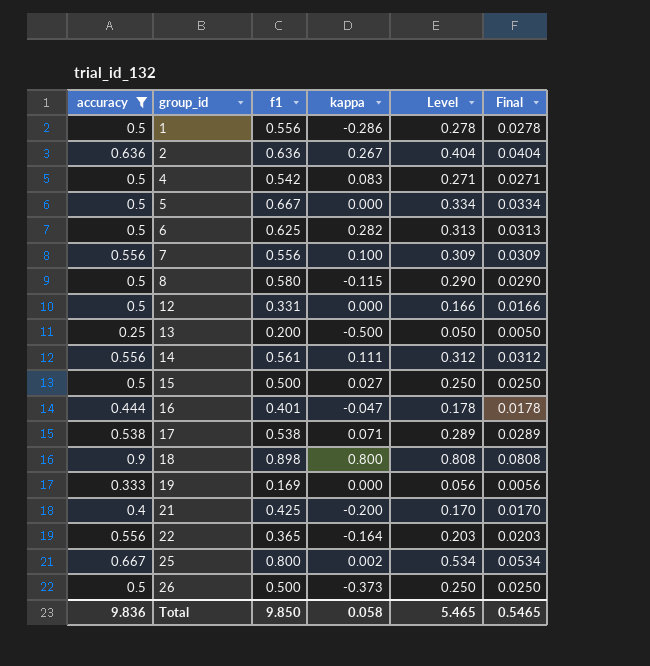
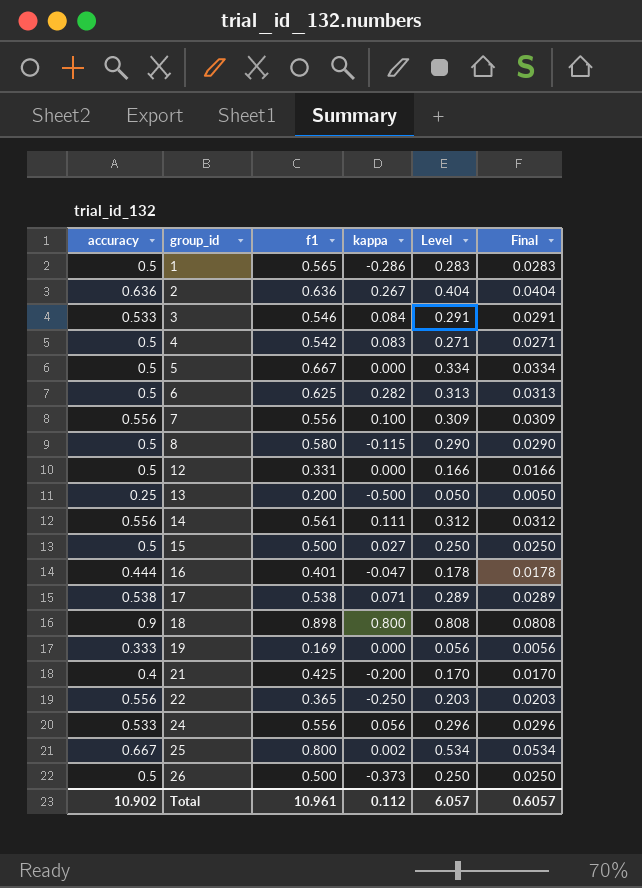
filter: accuracy != 0.533 -> none
1 | f1: 0.556 -> 0.565
1 | Level: 0.278 -> 0.283
1 | Final: 0.0278 -> 0.0283
22 | kappa: -0.164 -> -0.250
Total | accuracy: 9.836 -> 10.902
Total | f1: 9.850 -> 10.961
Total | kappa: 0.058 -> 0.112
Total | Level: 5.465 -> 6.057
Total | Final: 0.5465 -> 0.6057

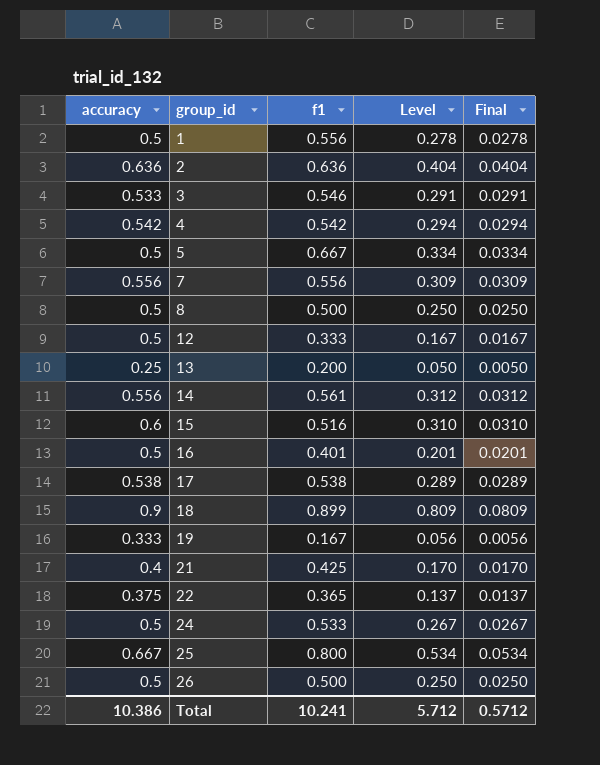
column kappa | position: 4 -> none
row 6: 0.5 | 0.625 | 0.282 | 0.313 | 0.0313 -> none
1 | f1: 0.565 -> 0.556
1 | Level: 0.283 -> 0.278
1 | Final: 0.0283 -> 0.0278
4 | accuracy: 0.5 -> 0.542
4 | Level: 0.271 -> 0.294
4 | Final: 0.0271 -> 0.0294
8 | f1: 0.580 -> 0.500
8 | Level: 0.290 -> 0.250
8 | Final: 0.0290 -> 0.0250
12 | f1: 0.331 -> 0.333
12 | Level: 0.166 -> 0.167
12 | Final: 0.0166 -> 0.0167
15 | accuracy: 0.5 -> 0.6
15 | f1: 0.500 -> 0.516
15 | Level: 0.250 -> 0.310
15 | Final: 0.0250 -> 0.0310
16 | accuracy: 0.444 -> 0.5
16 | Level: 0.178 -> 0.201
16 | Final: 0.0178 -> 0.0201
18 | f1: 0.898 -> 0.899
18 | Level: 0.808 -> 0.809
18 | Final: 0.0808 -> 0.0809
19 | f1: 0.169 -> 0.167
22 | accuracy: 0.556 -> 0.375
22 | Level: 0.203 -> 0.137
22 | Final: 0.0203 -> 0.0137
24 | accuracy: 0.533 -> 0.5
24 | f1: 0.556 -> 0.533
24 | Level: 0.296 -> 0.267
24 | Final: 0.0296 -> 0.0267
Total | accuracy: 10.902 -> 10.386
Total | f1: 10.961 -> 10.241
Total | Level: 6.057 -> 5.712
Total | Final: 0.6057 -> 0.5712

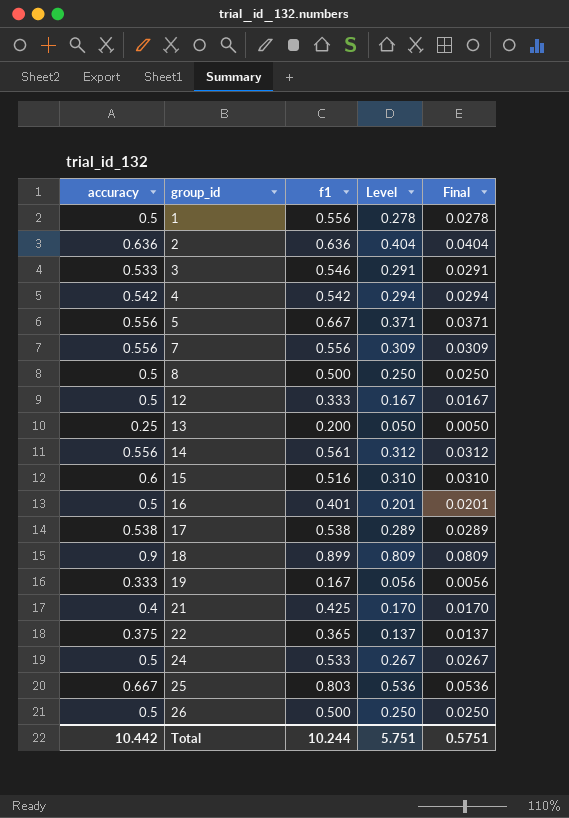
5 | accuracy: 0.5 -> 0.556
5 | Level: 0.334 -> 0.371
5 | Final: 0.0334 -> 0.0371
25 | f1: 0.800 -> 0.803
25 | Level: 0.534 -> 0.536
25 | Final: 0.0534 -> 0.0536
Total | accuracy: 10.386 -> 10.442
Total | f1: 10.241 -> 10.244
Total | Level: 5.712 -> 5.751
Total | Final: 0.5712 -> 0.5751

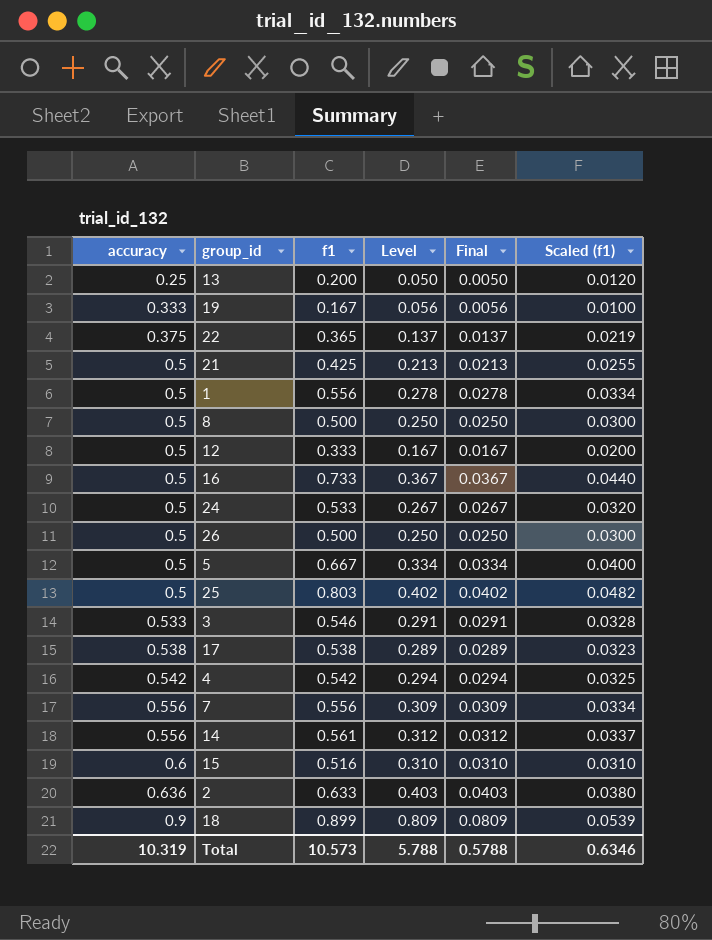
row order: group_id ascending -> accuracy ascending
column Scaled (f1) | formula: none -> [f1] * 0.06
21 | accuracy: 0.4 -> 0.5
21 | Level: 0.170 -> 0.213
21 | Final: 0.0170 -> 0.0213
16 | f1: 0.401 -> 0.733
16 | Level: 0.201 -> 0.367
16 | Final: 0.0201 -> 0.0367
5 | accuracy: 0.556 -> 0.5
5 | Level: 0.371 -> 0.334
5 | Final: 0.0371 -> 0.0334
25 | accuracy: 0.667 -> 0.5
25 | Level: 0.536 -> 0.402
25 | Final: 0.0536 -> 0.0402
2 | f1: 0.636 -> 0.633
2 | Level: 0.404 -> 0.403
2 | Final: 0.0404 -> 0.0403
Total | accuracy: 10.442 -> 10.319
Total | f1: 10.244 -> 10.573
Total | Level: 5.751 -> 5.788
Total | Final: 0.5751 -> 0.5788

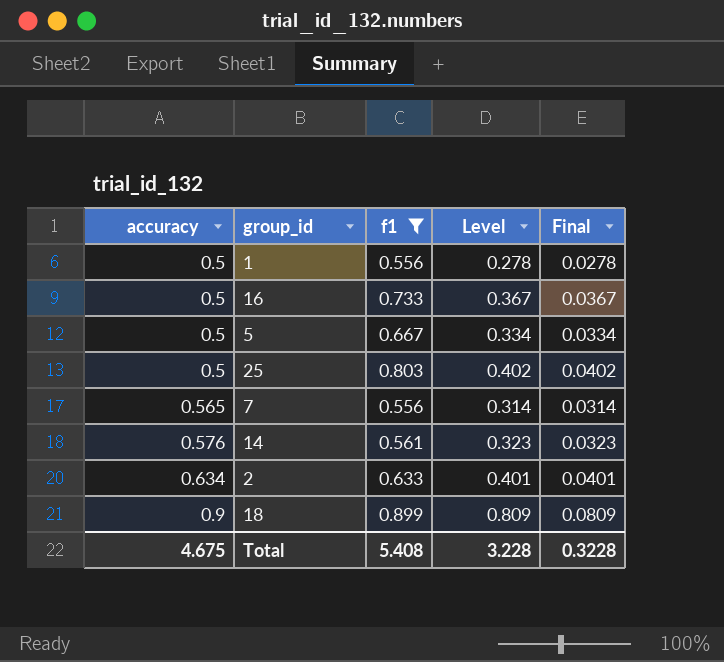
filter: none -> f1 >= 0.556
column Scaled (f1) | formula: [f1] * 0.06 -> none
7 | accuracy: 0.556 -> 0.565
7 | Level: 0.309 -> 0.314
7 | Final: 0.0309 -> 0.0314
14 | accuracy: 0.556 -> 0.576
14 | Level: 0.312 -> 0.323
14 | Final: 0.0312 -> 0.0323
2 | accuracy: 0.636 -> 0.634
2 | Level: 0.403 -> 0.401
2 | Final: 0.0403 -> 0.0401
Total | accuracy: 10.319 -> 4.675
Total | f1: 10.573 -> 5.408
Total | Level: 5.788 -> 3.228
Total | Final: 0.5788 -> 0.3228

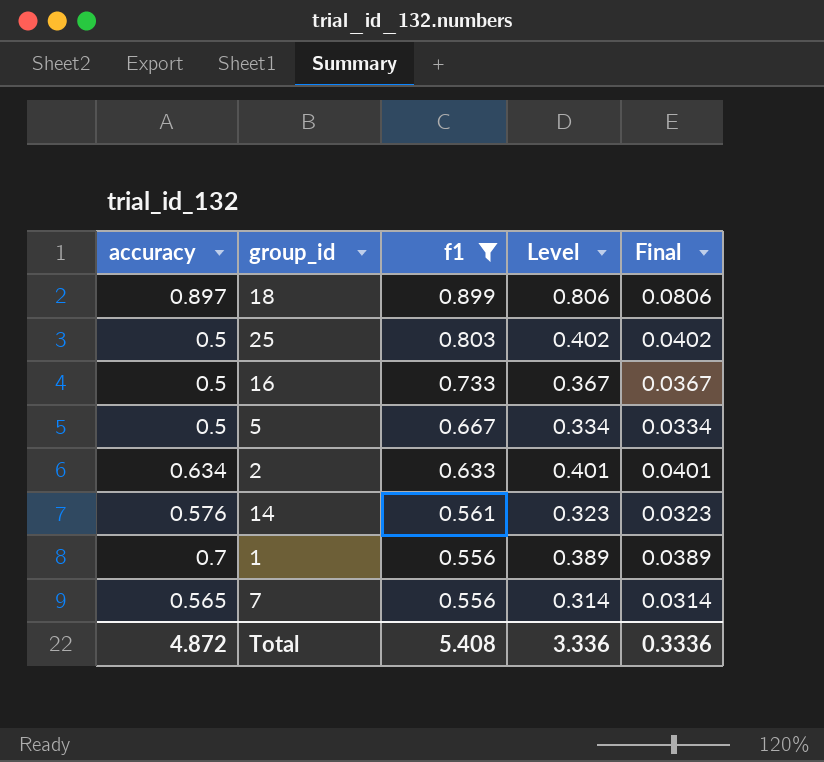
row order: accuracy ascending -> f1 descending
18 | accuracy: 0.9 -> 0.897
18 | Level: 0.809 -> 0.806
18 | Final: 0.0809 -> 0.0806
1 | accuracy: 0.5 -> 0.7
1 | Level: 0.278 -> 0.389
1 | Final: 0.0278 -> 0.0389
Total | accuracy: 4.675 -> 4.872
Total | Level: 3.228 -> 3.336
Total | Final: 0.3228 -> 0.3336

